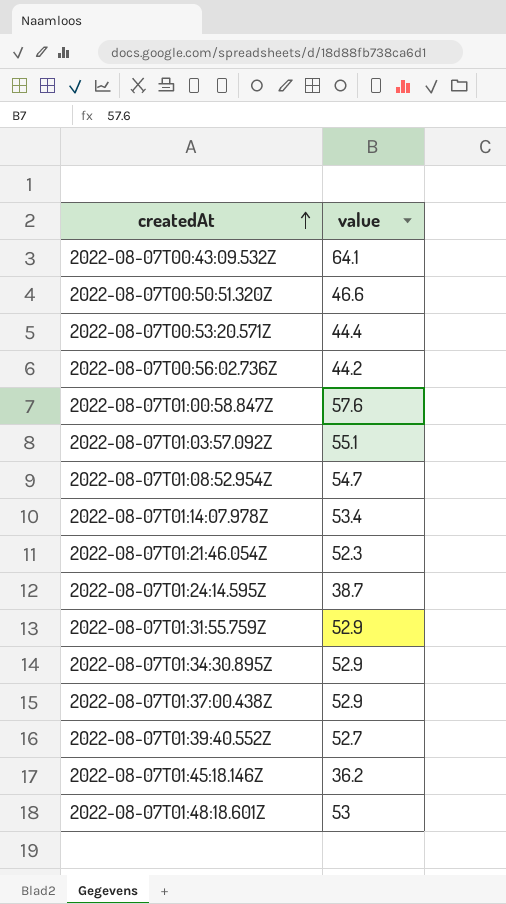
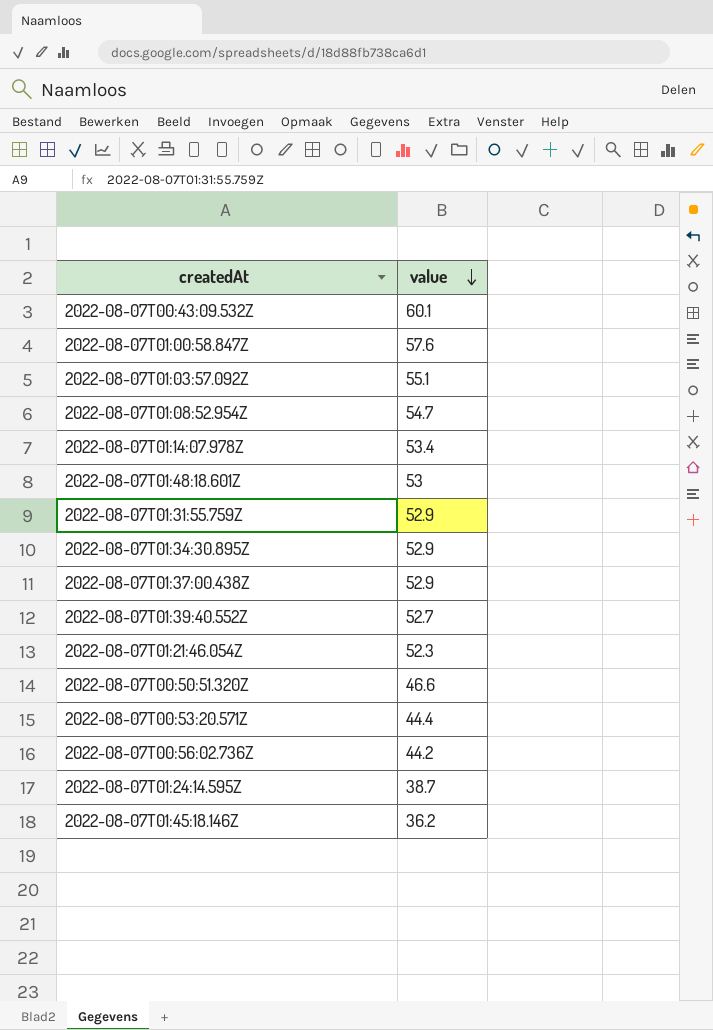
row order: createdAt ascending -> value descending
2022-08-07T00:43:09.532Z | value: 64.1 -> 60.1

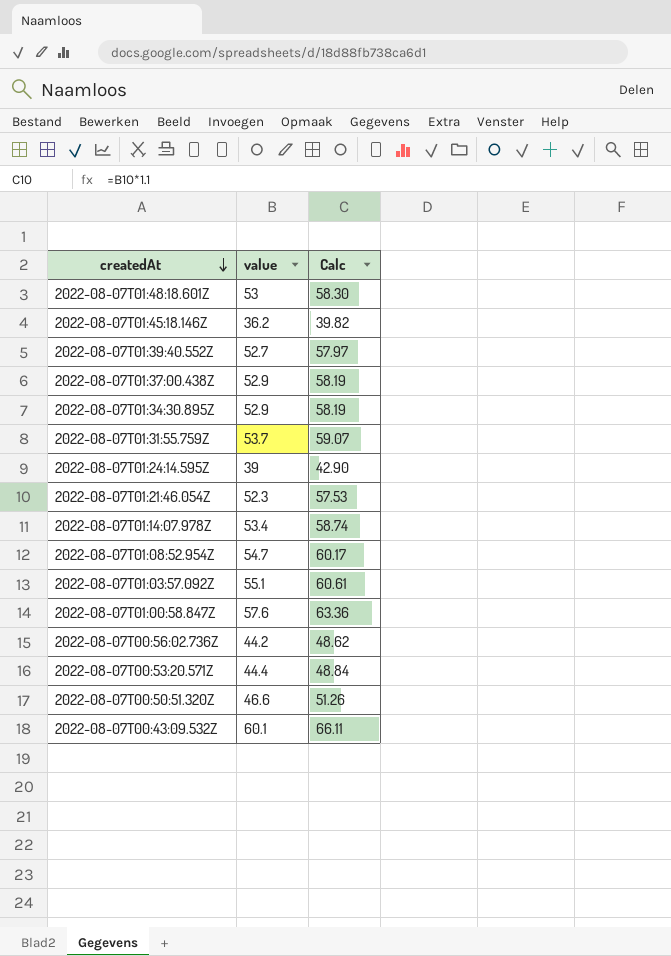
row order: value descending -> createdAt descending
column Calc | formula: none -> [value] * 1.1
2022-08-07T01:31:55.759Z | value: 52.9 -> 53.7
2022-08-07T01:24:14.595Z | value: 38.7 -> 39

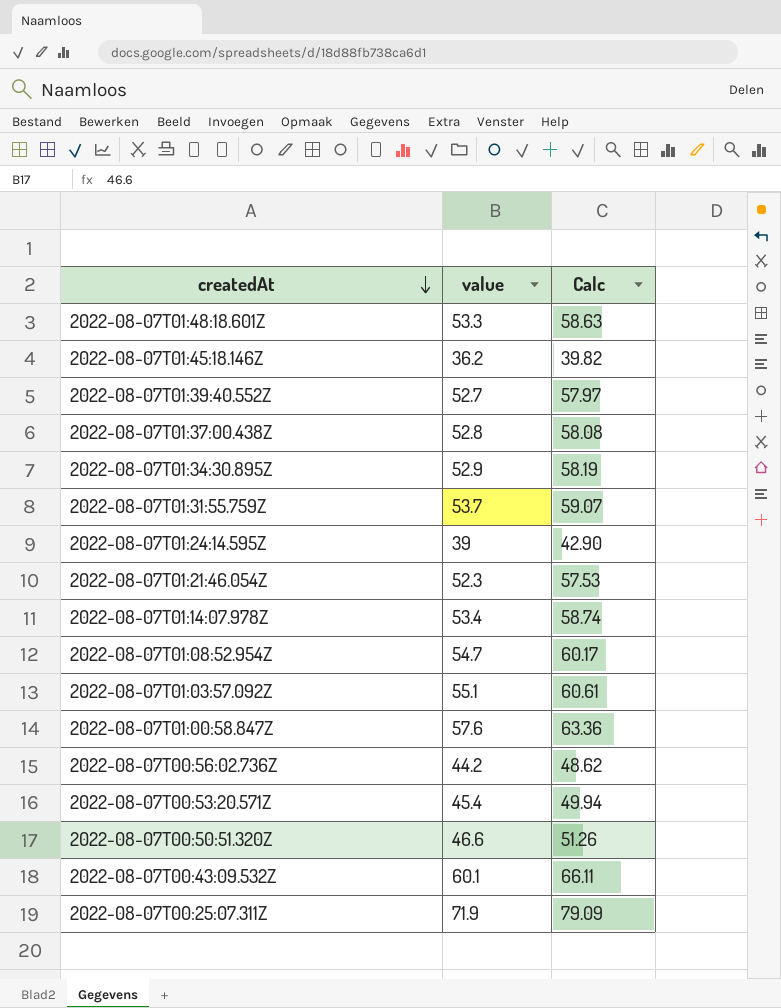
2022-08-07T01:48:18.601Z | value: 53 -> 53.3
2022-08-07T01:48:18.601Z | Calc: 58.30 -> 58.63
2022-08-07T01:37:00.438Z | value: 52.9 -> 52.8
2022-08-07T01:37:00.438Z | Calc: 58.19 -> 58.08
2022-08-07T00:53:20.571Z | value: 44.4 -> 45.4
2022-08-07T00:53:20.571Z | Calc: 48.84 -> 49.94
row 2022-08-07T00:25:07.311Z: none -> 71.9 | 79.09

